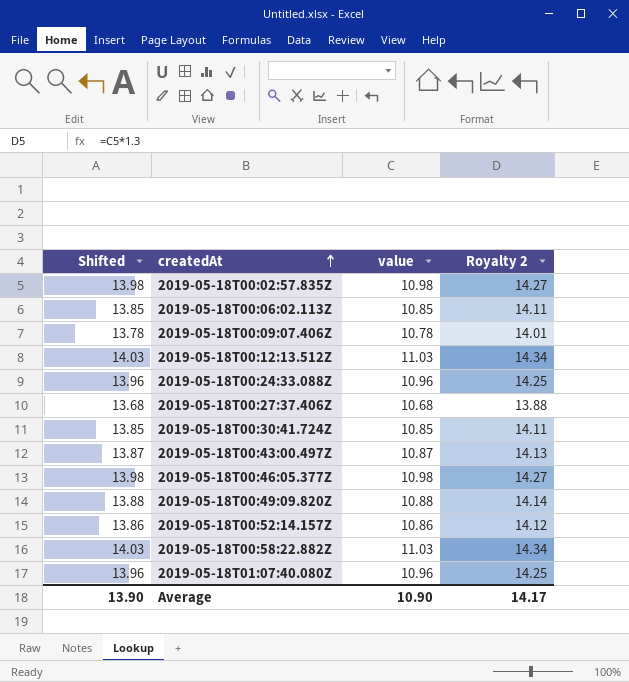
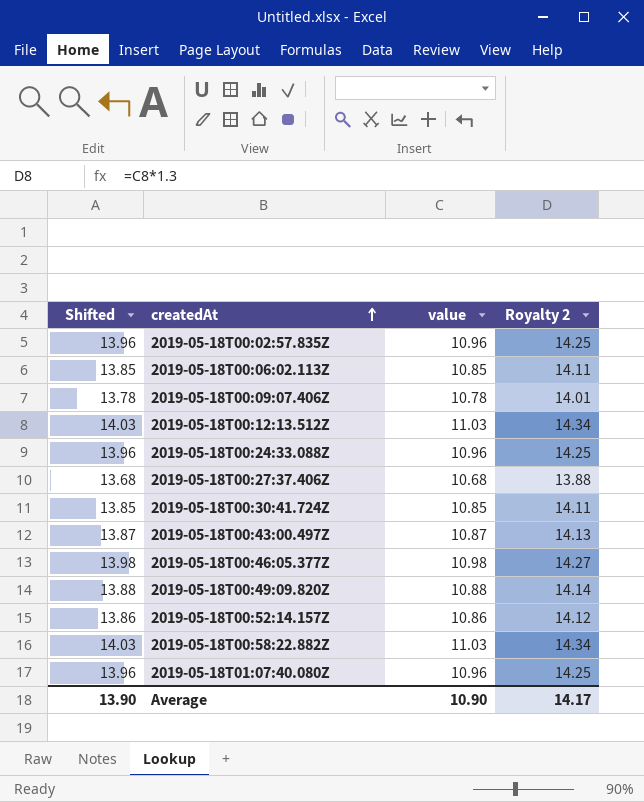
2019-05-18T00:02:57.835Z | Shifted: 13.98 -> 13.96
2019-05-18T00:02:57.835Z | value: 10.98 -> 10.96
2019-05-18T00:02:57.835Z | Royalty 2: 14.27 -> 14.25

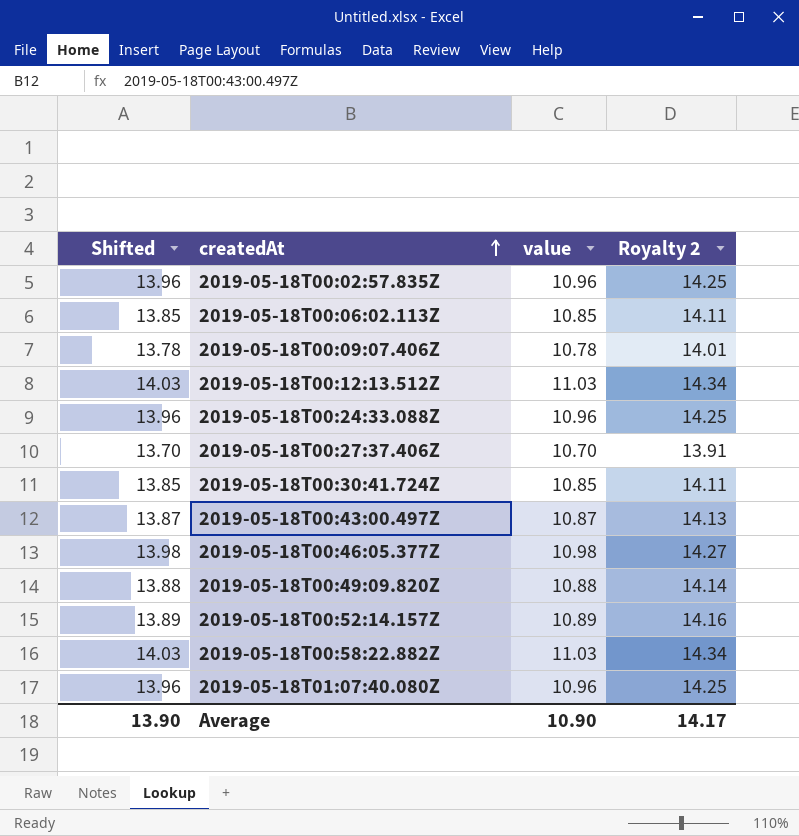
2019-05-18T00:27:37.406Z | Shifted: 13.68 -> 13.70
2019-05-18T00:27:37.406Z | value: 10.68 -> 10.70
2019-05-18T00:27:37.406Z | Royalty 2: 13.88 -> 13.91
2019-05-18T00:52:14.157Z | Shifted: 13.86 -> 13.89
2019-05-18T00:52:14.157Z | value: 10.86 -> 10.89
2019-05-18T00:52:14.157Z | Royalty 2: 14.12 -> 14.16

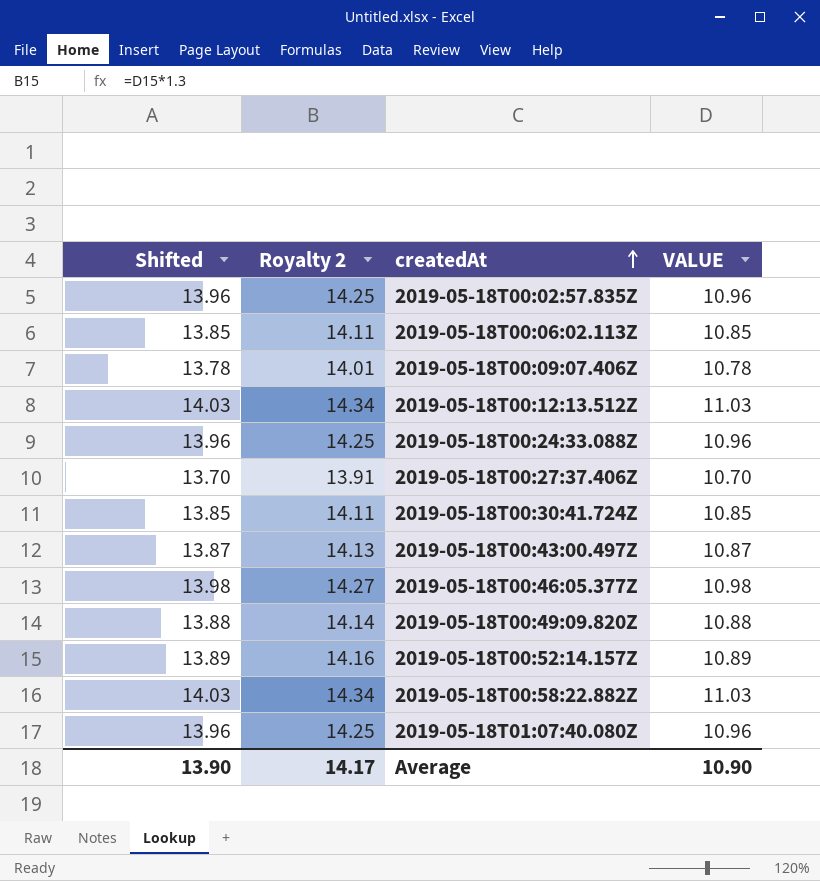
column Royalty 2 | position: 4 -> 2
column name: value -> VALUE

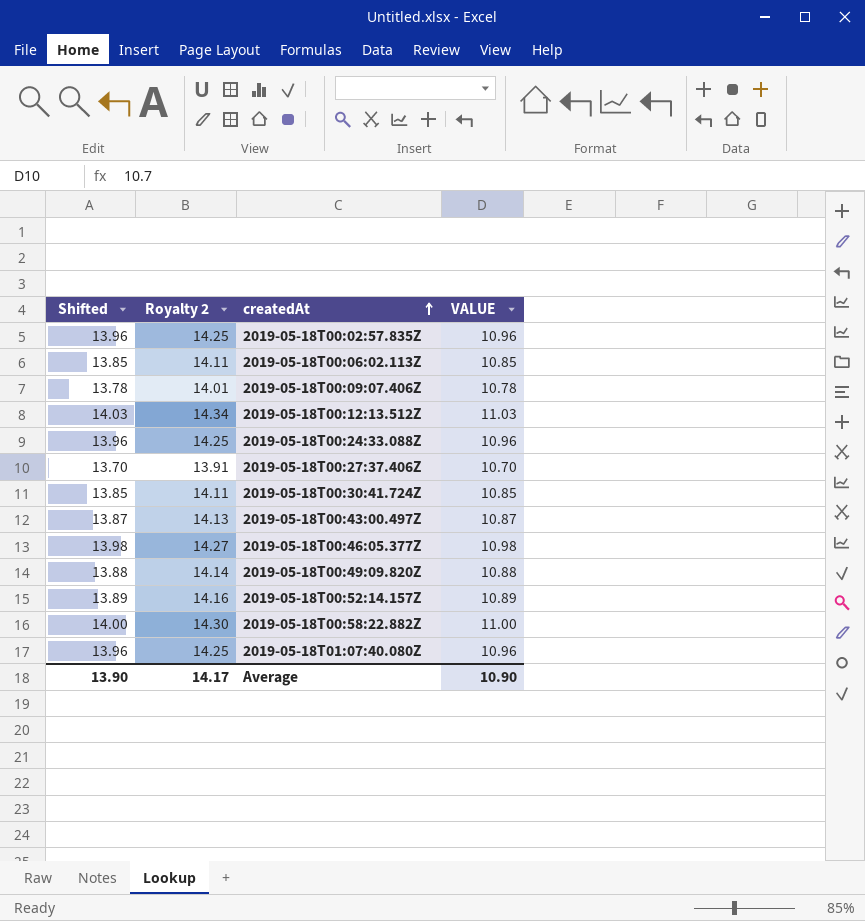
2019-05-18T00:58:22.882Z | Shifted: 14.03 -> 14.00
2019-05-18T00:58:22.882Z | Royalty 2: 14.34 -> 14.30
2019-05-18T00:58:22.882Z | VALUE: 11.03 -> 11.00

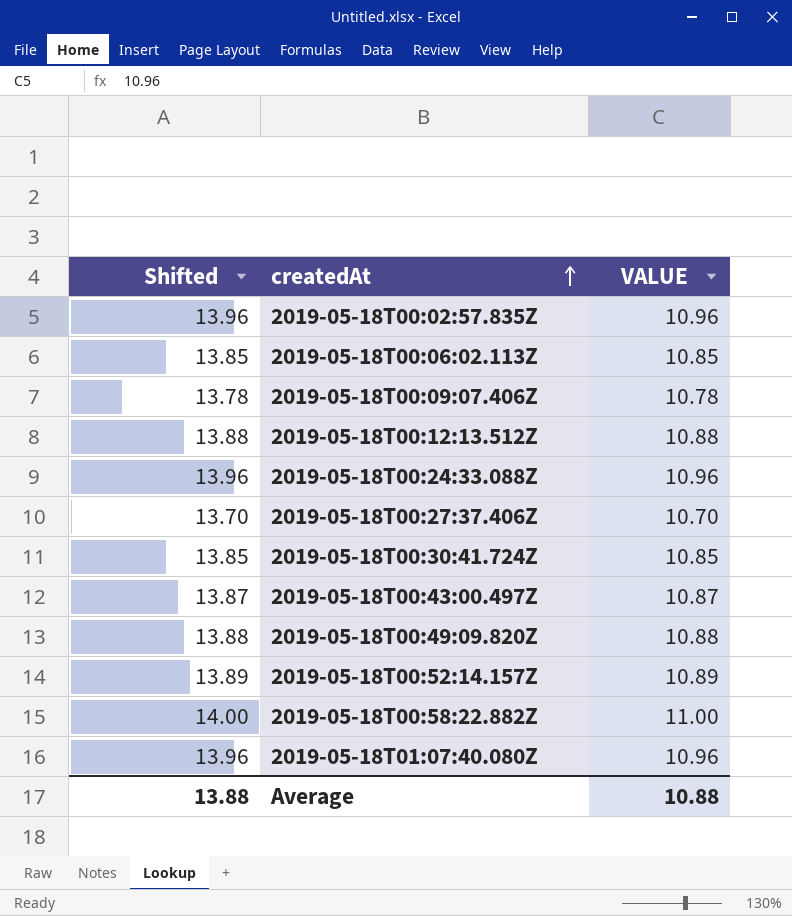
column Royalty 2 | formula: [VALUE] * 1.3 -> none
row 2019-05-18T00:46:05.377Z: 13.98 | 14.27 | 10.98 -> none
2019-05-18T00:12:13.512Z | Shifted: 14.03 -> 13.88
2019-05-18T00:12:13.512Z | VALUE: 11.03 -> 10.88
Average | Shifted: 13.90 -> 13.88
Average | VALUE: 10.90 -> 10.88

